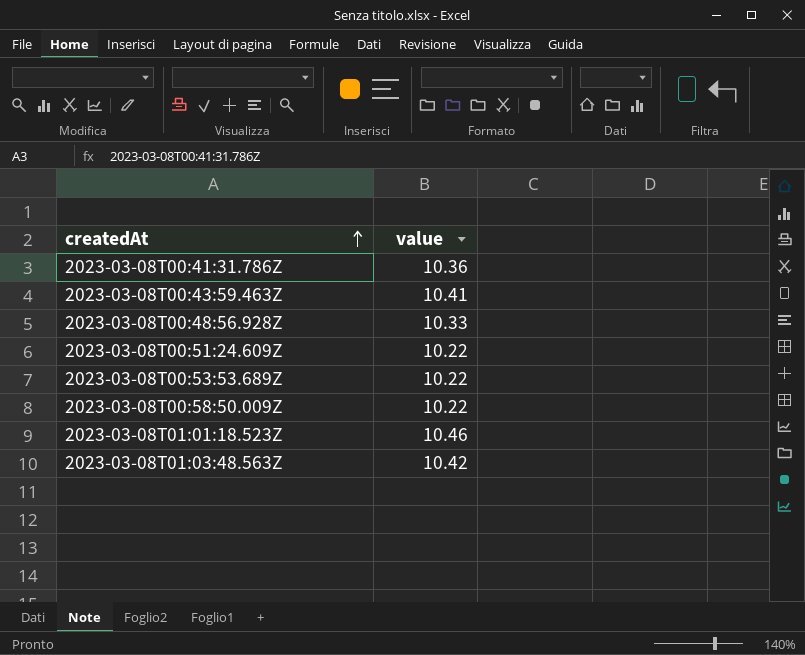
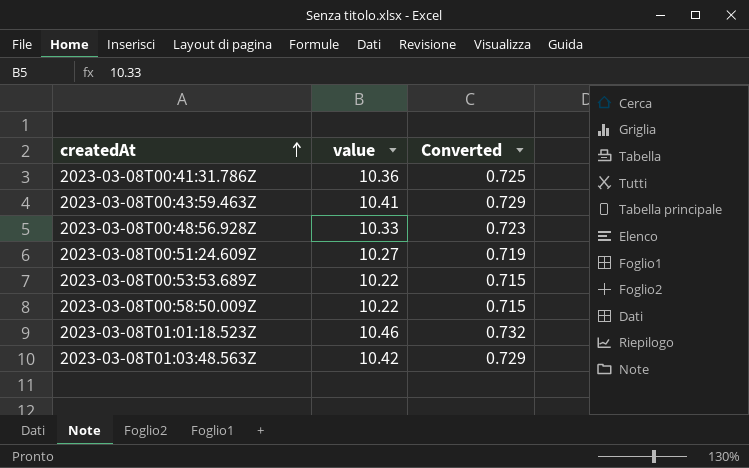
column Converted | formula: none -> [value] * 0.07
2023-03-08T00:51:24.609Z | value: 10.22 -> 10.27

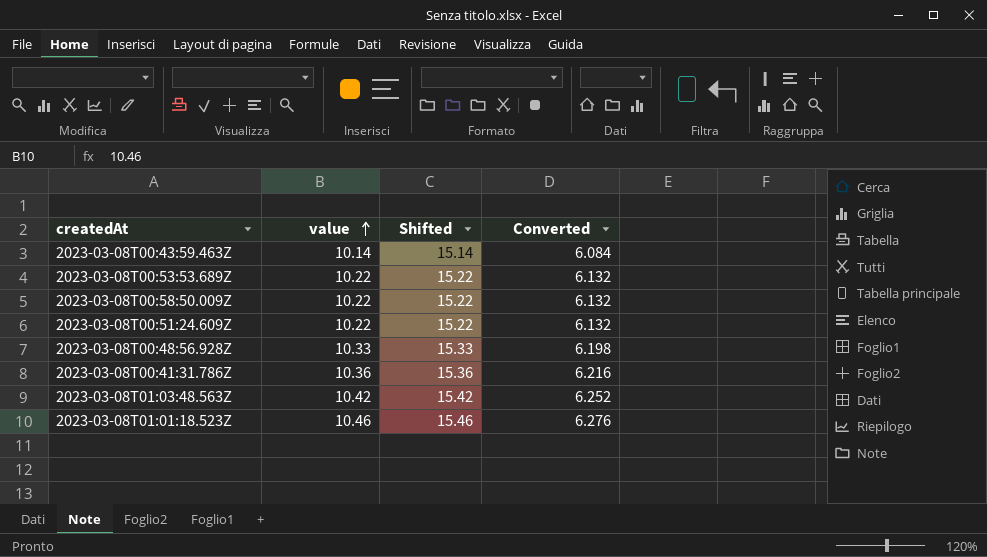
row order: createdAt ascending -> value ascending
column Shifted | formula: none -> [value] + 5
column Converted | formula: [value] * 0.07 -> [value] * 0.6
2023-03-08T00:43:59.463Z | value: 10.41 -> 10.14
2023-03-08T00:51:24.609Z | value: 10.27 -> 10.22

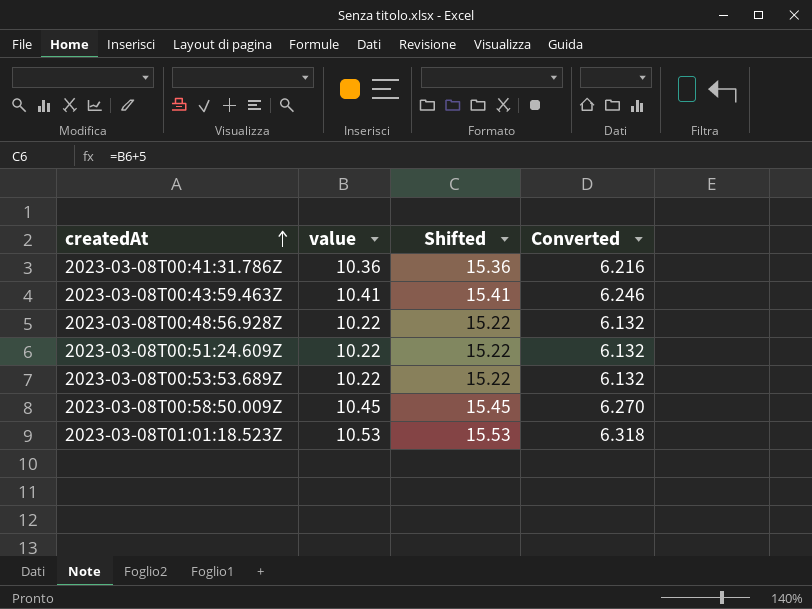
row order: value ascending -> createdAt ascending
row 2023-03-08T01:03:48.563Z: 10.42 | 15.42 | 6.252 -> none
2023-03-08T00:43:59.463Z | value: 10.14 -> 10.41
2023-03-08T00:43:59.463Z | Shifted: 15.14 -> 15.41
2023-03-08T00:43:59.463Z | Converted: 6.084 -> 6.246
2023-03-08T00:48:56.928Z | value: 10.33 -> 10.22
2023-03-08T00:48:56.928Z | Shifted: 15.33 -> 15.22
2023-03-08T00:48:56.928Z | Converted: 6.198 -> 6.132
2023-03-08T00:58:50.009Z | value: 10.22 -> 10.45
2023-03-08T00:58:50.009Z | Shifted: 15.22 -> 15.45
2023-03-08T00:58:50.009Z | Converted: 6.132 -> 6.270
2023-03-08T01:01:18.523Z | value: 10.46 -> 10.53
2023-03-08T01:01:18.523Z | Shifted: 15.46 -> 15.53
2023-03-08T01:01:18.523Z | Converted: 6.276 -> 6.318

